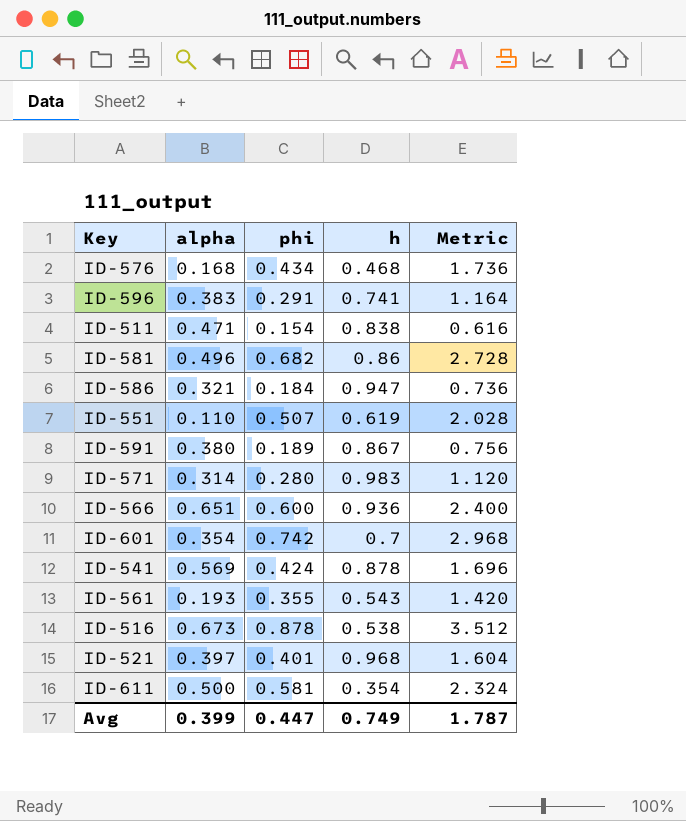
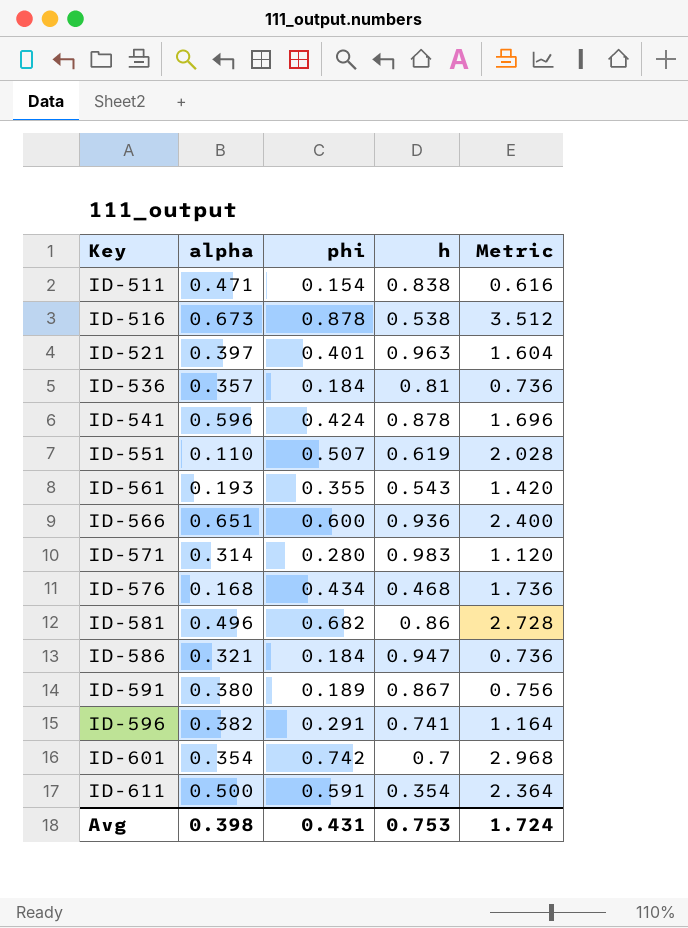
row order: none -> Key ascending
ID-521 | h: 0.968 -> 0.963
row ID-536: none -> 0.357 | 0.184 | 0.81 | 0.736
ID-541 | alpha: 0.569 -> 0.596
ID-596 | alpha: 0.383 -> 0.382
ID-611 | phi: 0.581 -> 0.591
ID-611 | Metric: 2.324 -> 2.364
Avg | alpha: 0.399 -> 0.398
Avg | phi: 0.447 -> 0.431
Avg | h: 0.749 -> 0.753
Avg | Metric: 1.787 -> 1.724

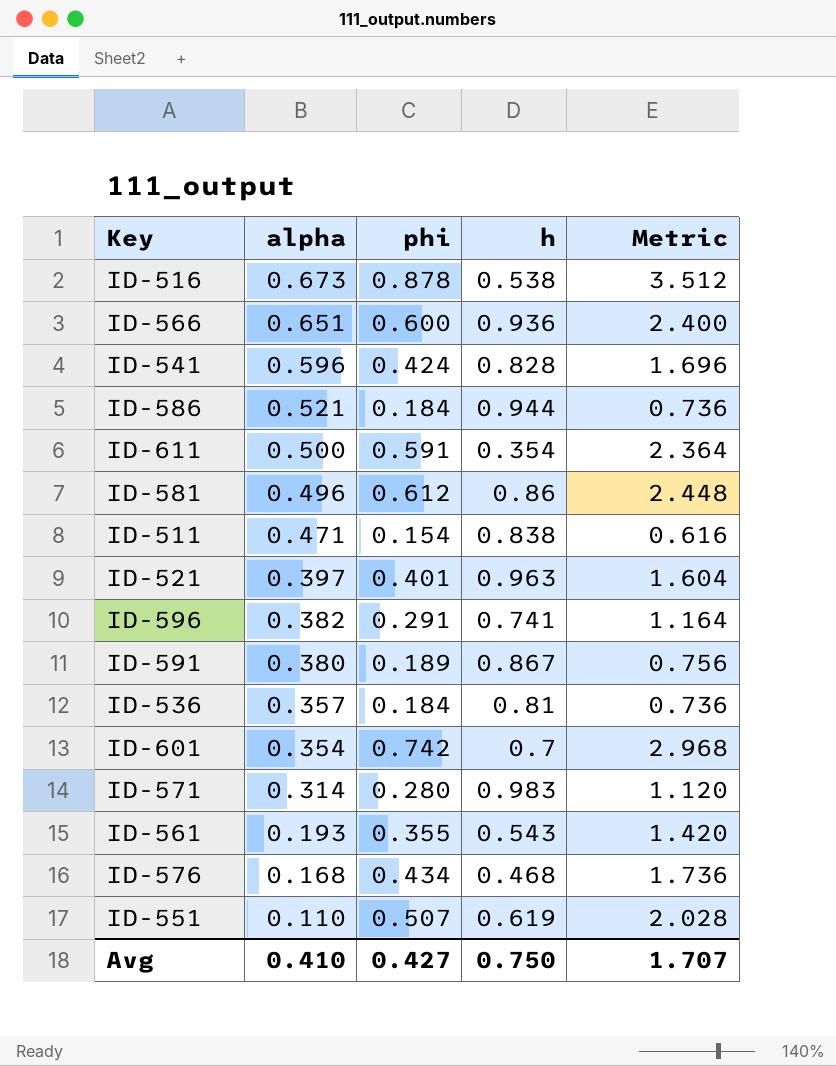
row order: Key ascending -> alpha descending
ID-541 | h: 0.878 -> 0.828
ID-586 | alpha: 0.321 -> 0.521
ID-586 | h: 0.947 -> 0.944
ID-581 | phi: 0.682 -> 0.612
ID-581 | Metric: 2.728 -> 2.448
Avg | alpha: 0.398 -> 0.410
Avg | phi: 0.431 -> 0.427
Avg | h: 0.753 -> 0.750
Avg | Metric: 1.724 -> 1.707

